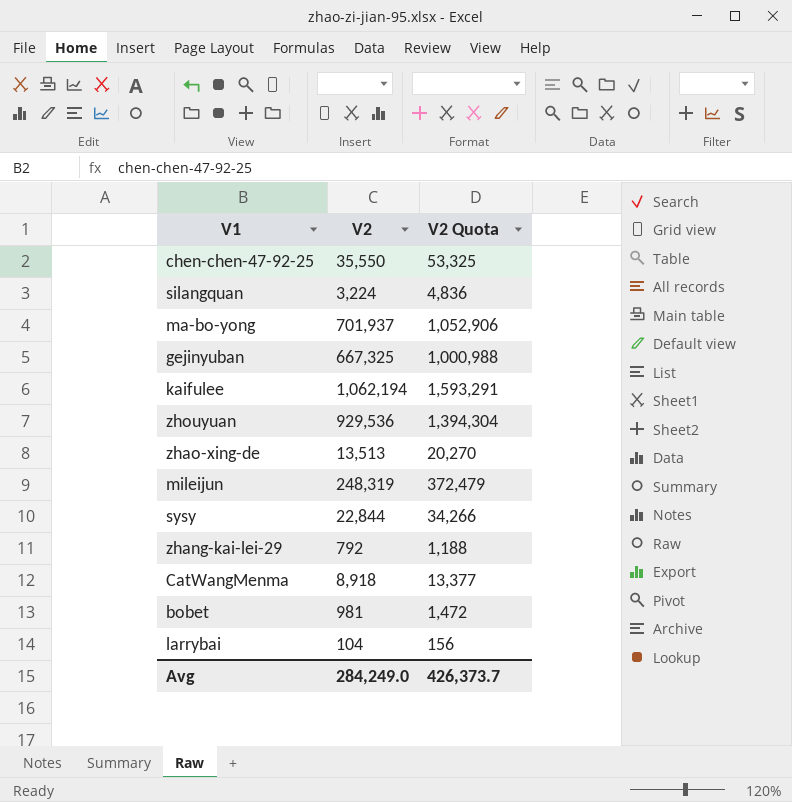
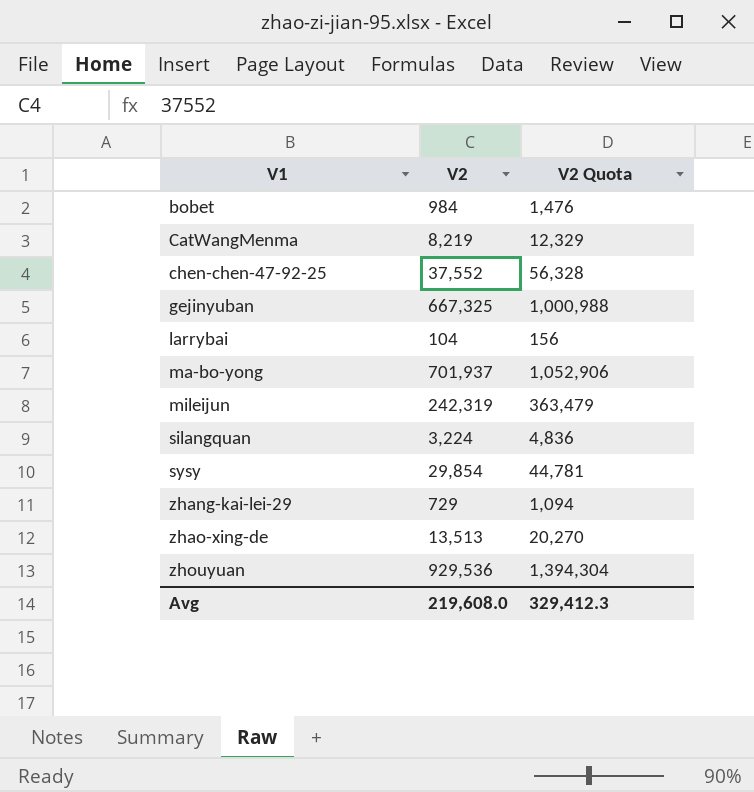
row order: none -> V1 ascending
row kaifulee: 1,062,194 | 1,593,291 -> none
bobet | V2: 981 -> 984
bobet | V2 Quota: 1,472 -> 1,476
CatWangMenma | V2: 8,918 -> 8,219
CatWangMenma | V2 Quota: 13,377 -> 12,329
chen-chen-47-92-25 | V2: 35,550 -> 37,552
chen-chen-47-92-25 | V2 Quota: 53,325 -> 56,328
mileijun | V2: 248,319 -> 242,319
mileijun | V2 Quota: 372,479 -> 363,479
sysy | V2: 22,844 -> 29,854
sysy | V2 Quota: 34,266 -> 44,781
zhang-kai-lei-29 | V2: 792 -> 729
zhang-kai-lei-29 | V2 Quota: 1,188 -> 1,094
Avg | V2: 284,249.0 -> 219,608.0
Avg | V2 Quota: 426,373.7 -> 329,412.3

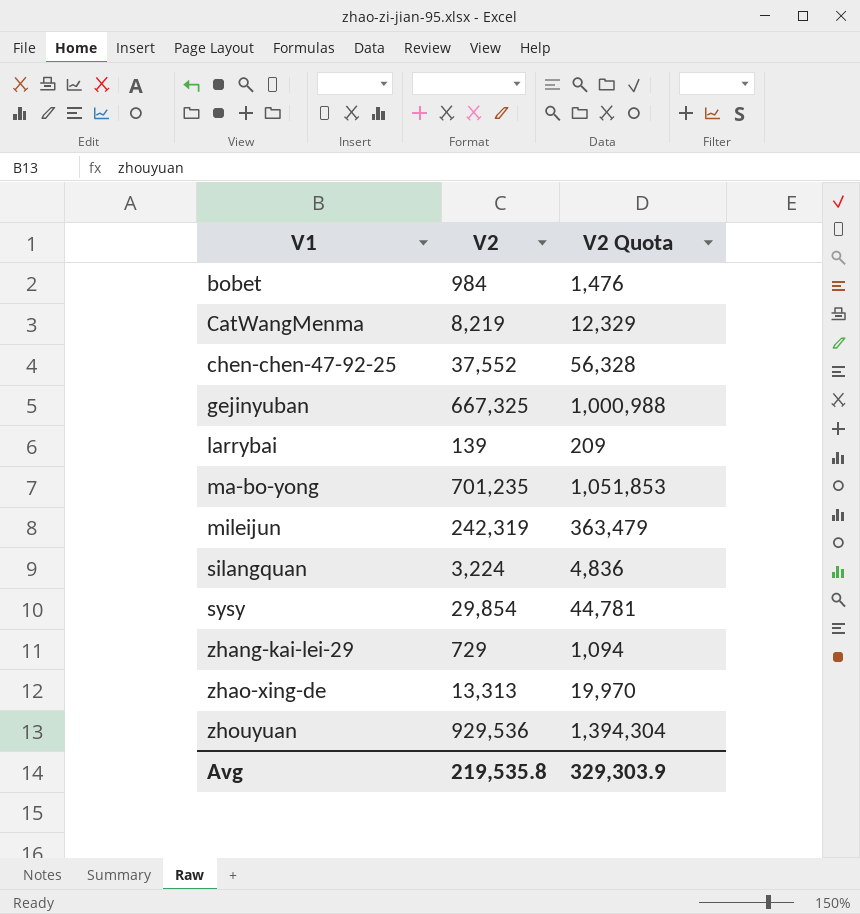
larrybai | V2: 104 -> 139
larrybai | V2 Quota: 156 -> 209
ma-bo-yong | V2: 701,937 -> 701,235
ma-bo-yong | V2 Quota: 1,052,906 -> 1,051,853
zhao-xing-de | V2: 13,513 -> 13,313
zhao-xing-de | V2 Quota: 20,270 -> 19,970
Avg | V2: 219,608.0 -> 219,535.8
Avg | V2 Quota: 329,412.3 -> 329,303.9

